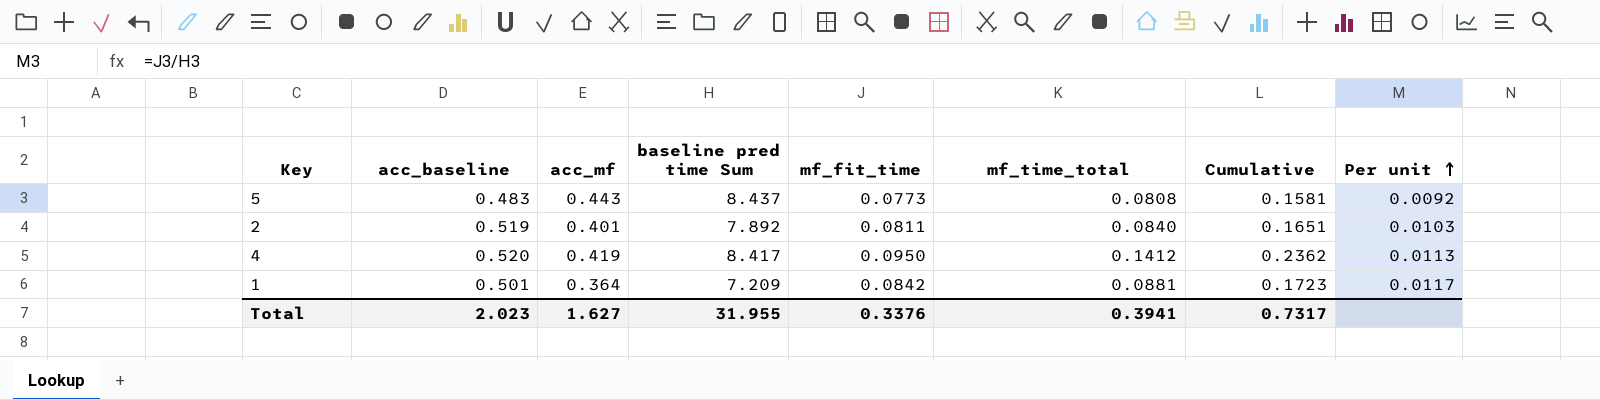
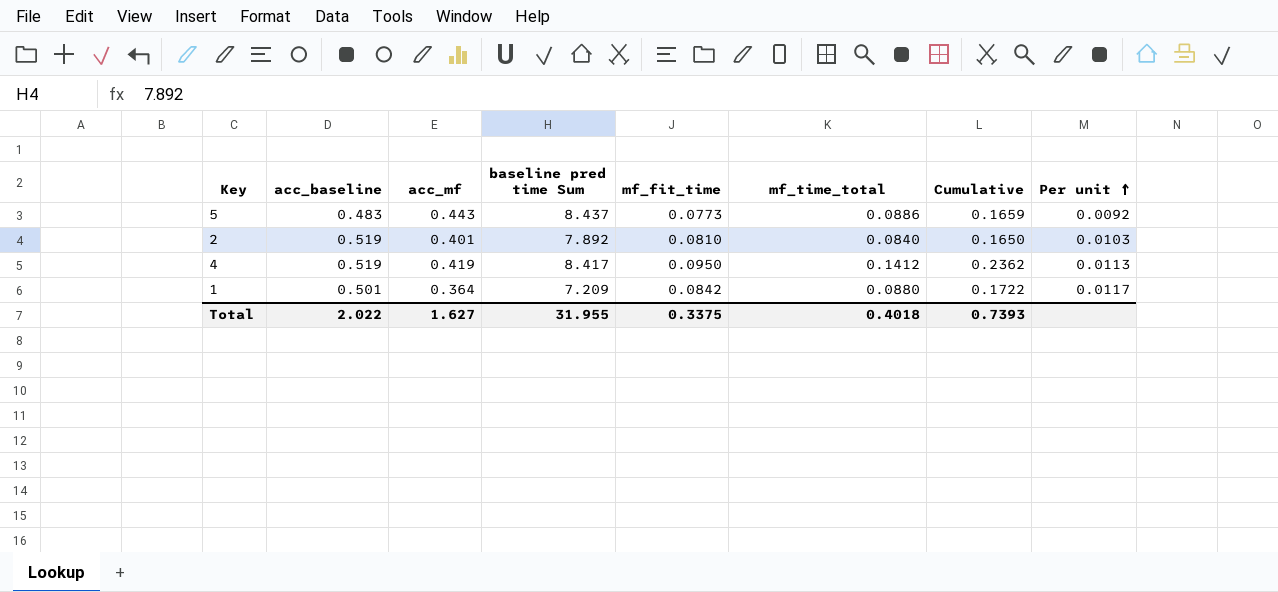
5 | mf_time_total: 0.0808 -> 0.0886
5 | Cumulative: 0.1581 -> 0.1659
2 | mf_fit_time: 0.0811 -> 0.0810
2 | Cumulative: 0.1651 -> 0.1650
4 | acc_baseline: 0.520 -> 0.519
1 | mf_time_total: 0.0881 -> 0.0880
1 | Cumulative: 0.1723 -> 0.1722
Total | acc_baseline: 2.023 -> 2.022
Total | mf_fit_time: 0.3376 -> 0.3375
Total | mf_time_total: 0.3941 -> 0.4018
Total | Cumulative: 0.7317 -> 0.7393

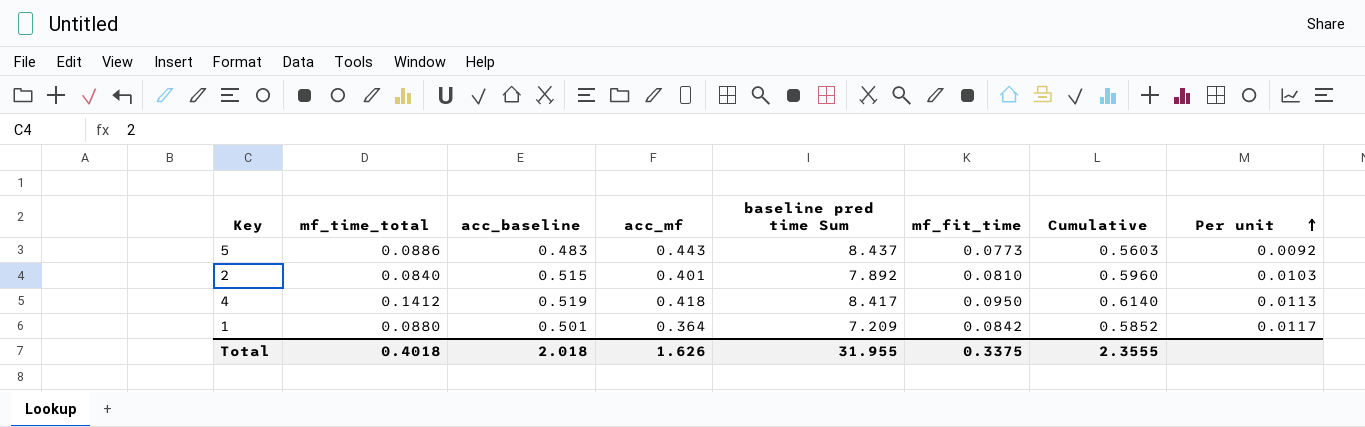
column mf_time_total | position: 6 -> 2
column Cumulative | formula: [mf_fit_time] + [mf_time_total] -> [acc_baseline] + [mf_fit_time]
2 | acc_baseline: 0.519 -> 0.515
4 | acc_mf: 0.419 -> 0.418
Total | acc_baseline: 2.022 -> 2.018
Total | acc_mf: 1.627 -> 1.626
Total | Cumulative: 0.7393 -> 2.3555

